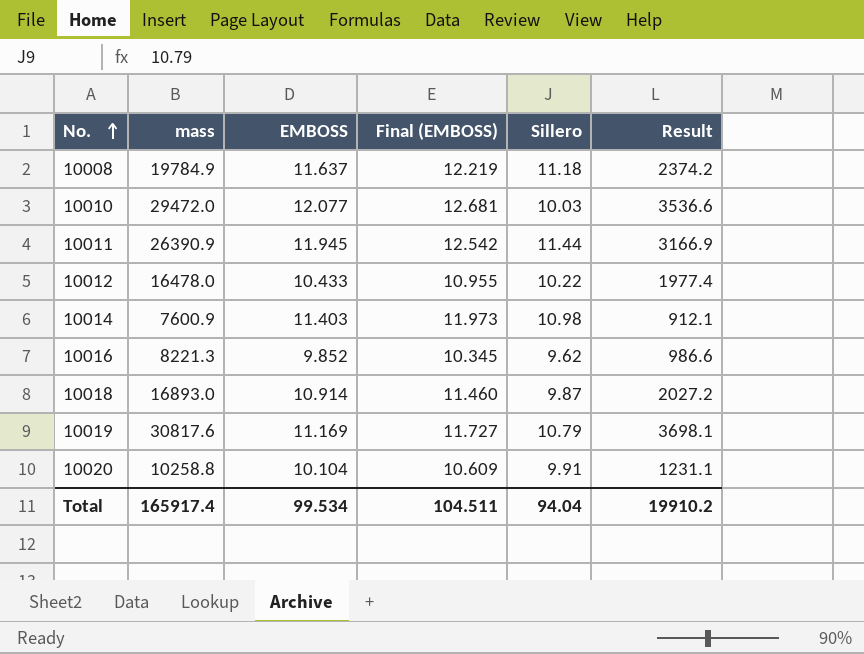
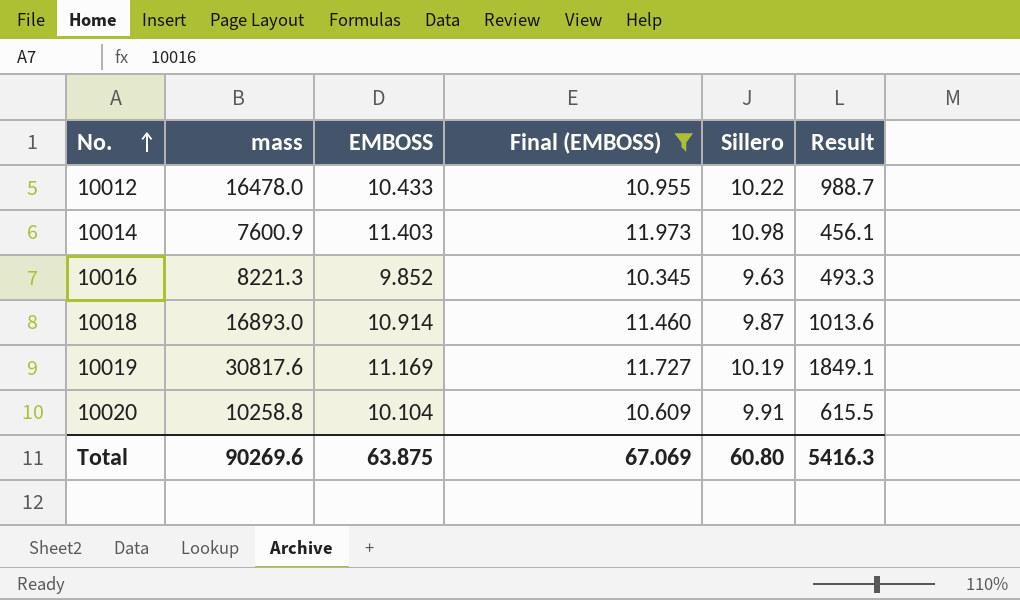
filter: none -> Final (EMBOSS) <= 11.973
column Result | formula: [mass] * 0.12 -> [mass] * 0.06
10016 | Sillero: 9.62 -> 9.63
10019 | Sillero: 10.79 -> 10.19
Total | mass: 165917.4 -> 90269.6
Total | EMBOSS: 99.534 -> 63.875
Total | Final (EMBOSS): 104.511 -> 67.069
Total | Sillero: 94.04 -> 60.80
Total | Result: 19910.2 -> 5416.3

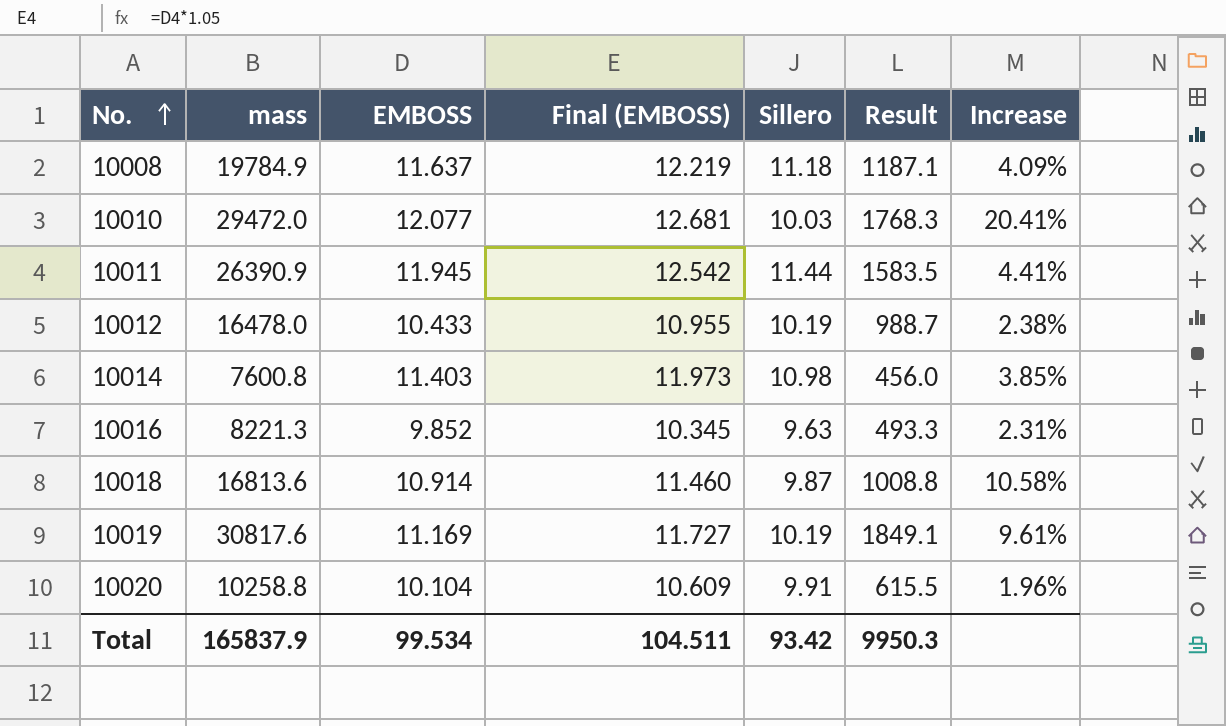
filter: Final (EMBOSS) <= 11.973 -> none
column Increase | formula: none -> ([EMBOSS] - [Sillero]) / [Sillero]
10012 | Sillero: 10.22 -> 10.19
10014 | mass: 7600.9 -> 7600.8
10014 | Result: 456.1 -> 456.0
10018 | mass: 16893.0 -> 16813.6
10018 | Result: 1013.6 -> 1008.8
Total | mass: 90269.6 -> 165837.9
Total | EMBOSS: 63.875 -> 99.534
Total | Final (EMBOSS): 67.069 -> 104.511
Total | Sillero: 60.80 -> 93.42
Total | Result: 5416.3 -> 9950.3

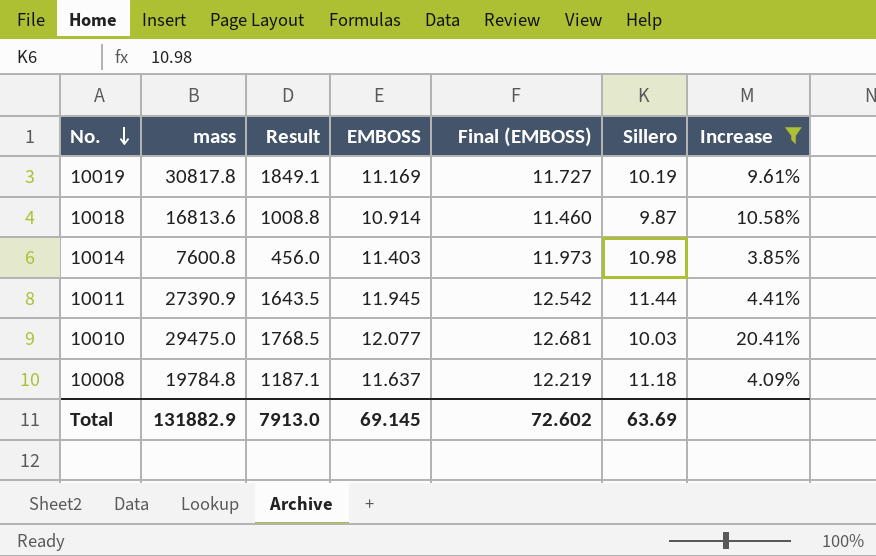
filter: none -> Increase >= 3.85%
row order: No. ascending -> No. descending
column Result | position: 6 -> 3
10019 | mass: 30817.6 -> 30817.8
10011 | mass: 26390.9 -> 27390.9
10011 | Result: 1583.5 -> 1643.5
10010 | mass: 29472.0 -> 29475.0
10010 | Result: 1768.3 -> 1768.5
10008 | mass: 19784.9 -> 19784.8
Total | mass: 165837.9 -> 131882.9
Total | Result: 9950.3 -> 7913.0
Total | EMBOSS: 99.534 -> 69.145
Total | Final (EMBOSS): 104.511 -> 72.602
Total | Sillero: 93.42 -> 63.69

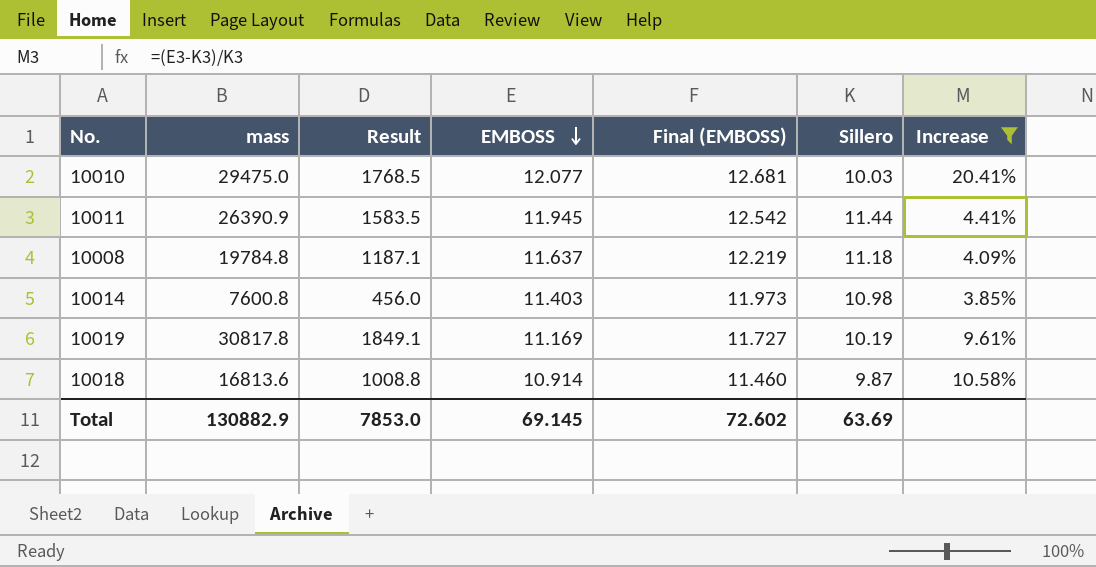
row order: No. descending -> EMBOSS descending
10011 | mass: 27390.9 -> 26390.9
10011 | Result: 1643.5 -> 1583.5
Total | mass: 131882.9 -> 130882.9
Total | Result: 7913.0 -> 7853.0

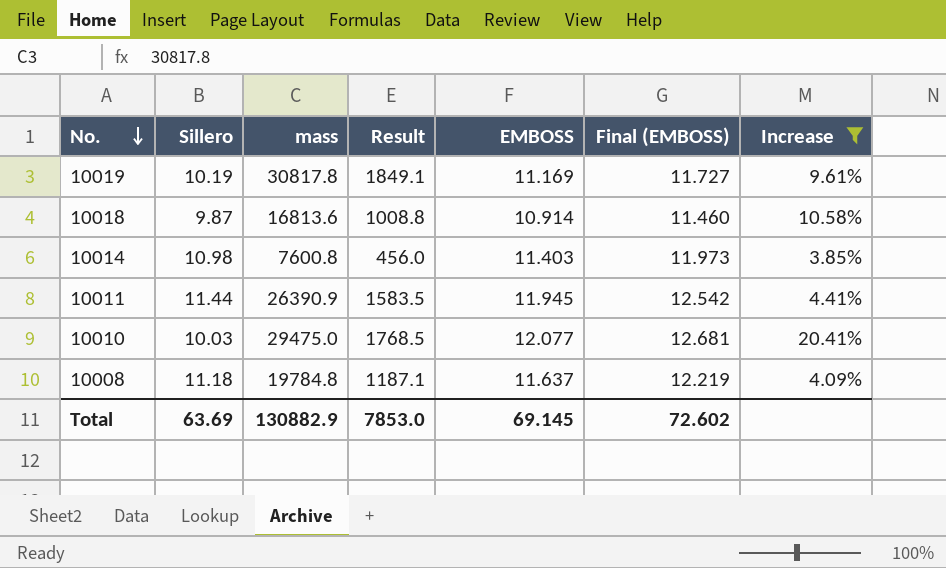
row order: EMBOSS descending -> No. descending
column Sillero | position: 6 -> 2

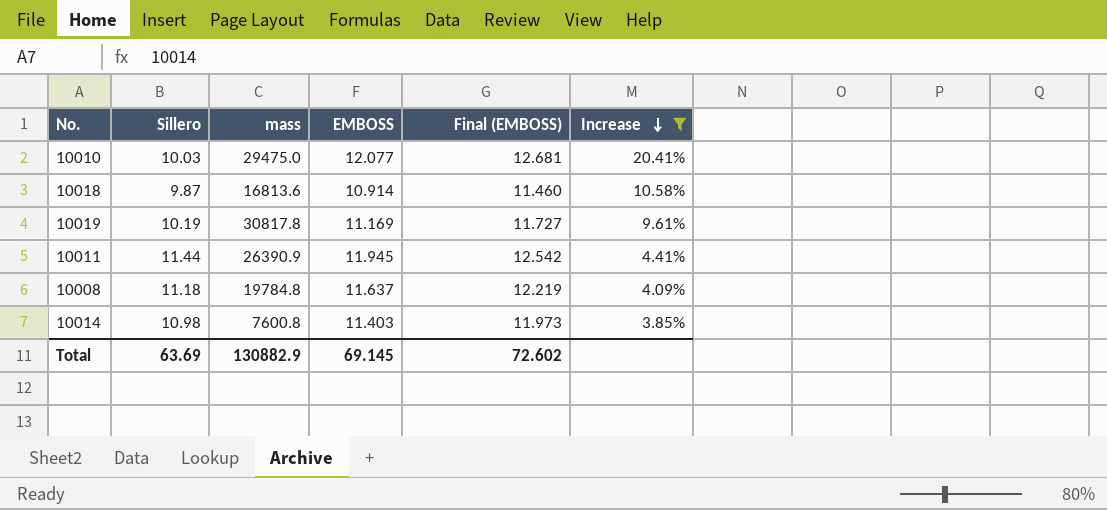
row order: No. descending -> Increase descending
column Result | formula: [mass] * 0.06 -> none

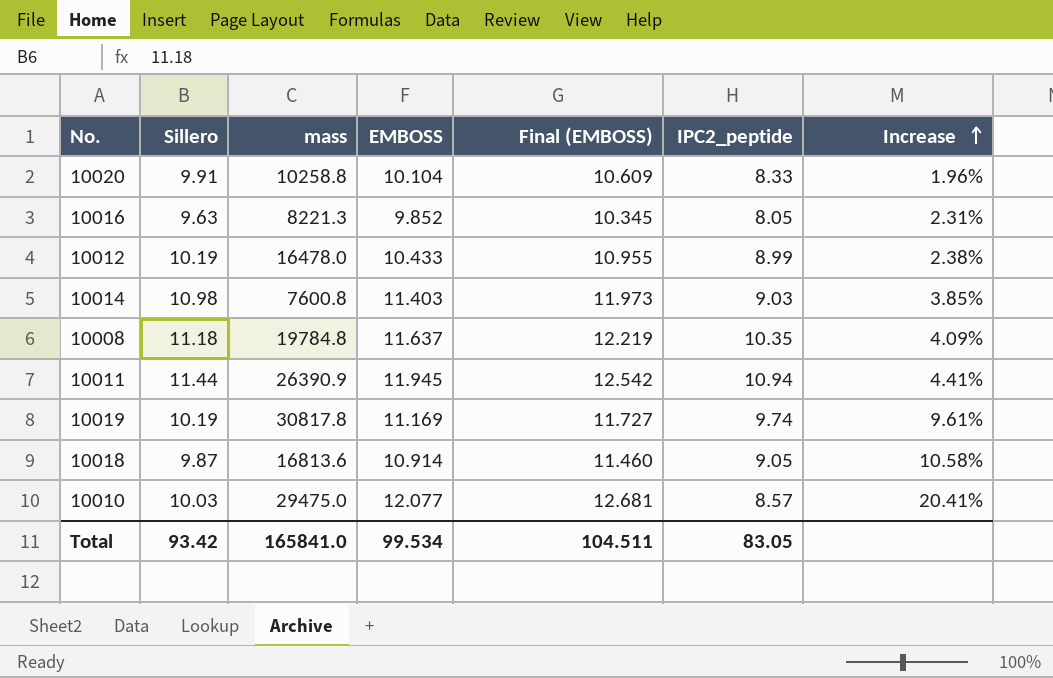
filter: Increase >= 3.85% -> none
row order: Increase descending -> Increase ascending
column IPC2_peptide | position: none -> 6
Total | Sillero: 63.69 -> 93.42
Total | mass: 130882.9 -> 165841.0
Total | EMBOSS: 69.145 -> 99.534
Total | Final (EMBOSS): 72.602 -> 104.511

